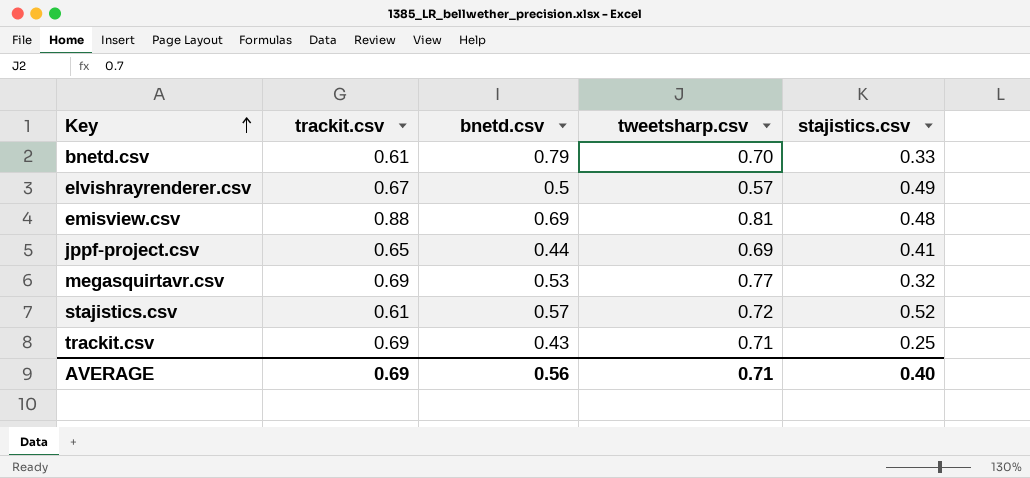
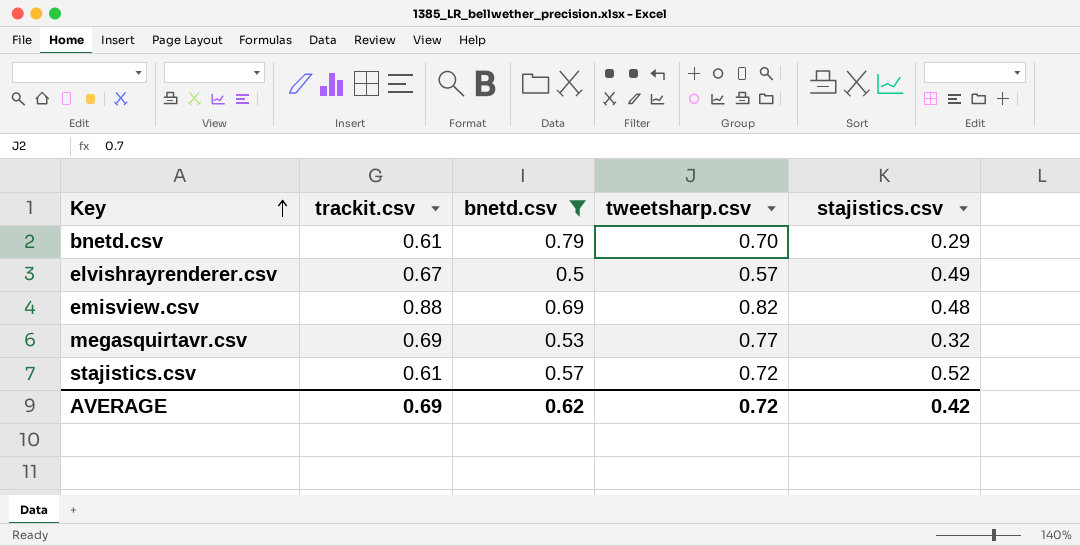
filter: none -> bnetd.csv >= 0.5
bnetd.csv | stajistics.csv: 0.33 -> 0.29
emisview.csv | tweetsharp.csv: 0.81 -> 0.82
AVERAGE | bnetd.csv: 0.56 -> 0.62
AVERAGE | tweetsharp.csv: 0.71 -> 0.72
AVERAGE | stajistics.csv: 0.40 -> 0.42

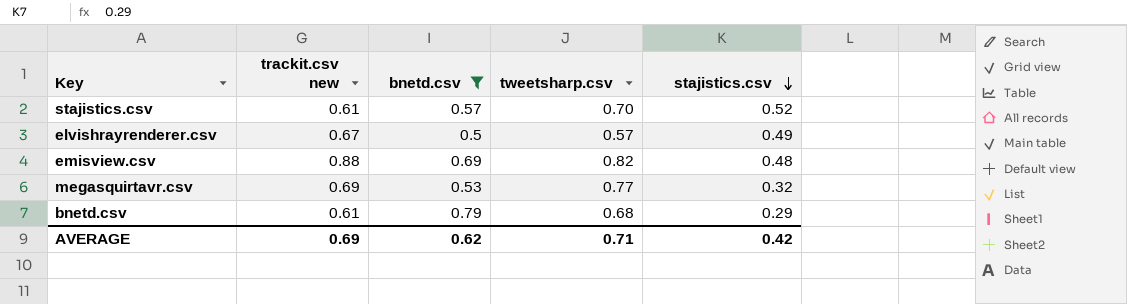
row order: Key ascending -> stajistics.csv descending
column name: trackit.csv -> trackit.csv new
stajistics.csv | tweetsharp.csv: 0.72 -> 0.70
bnetd.csv | tweetsharp.csv: 0.70 -> 0.68
AVERAGE | tweetsharp.csv: 0.72 -> 0.71

